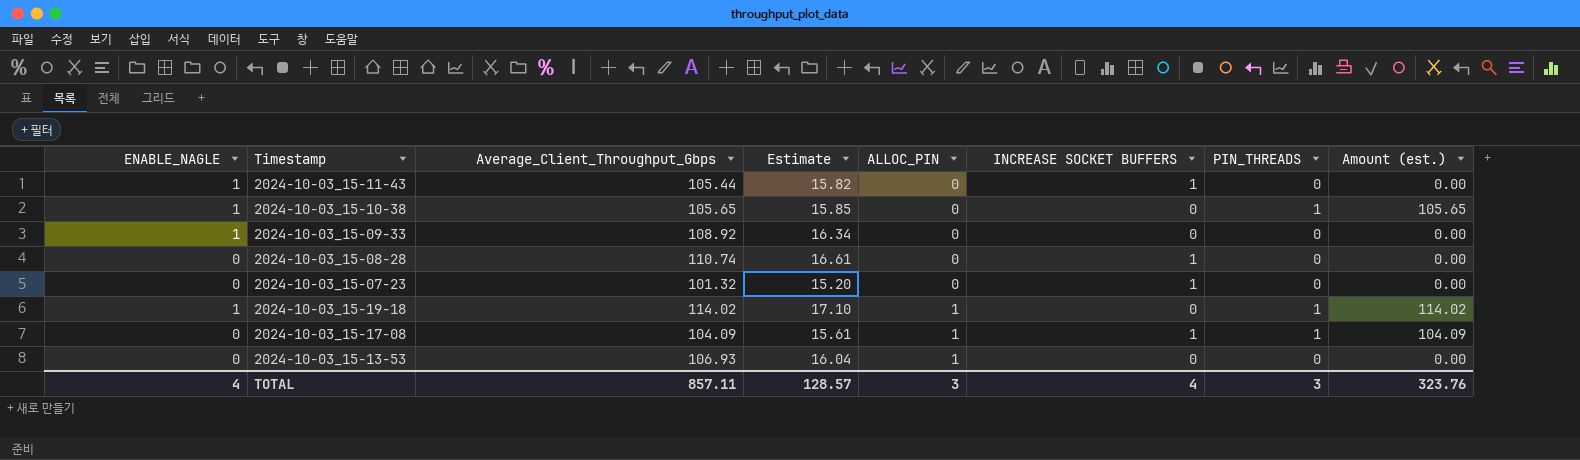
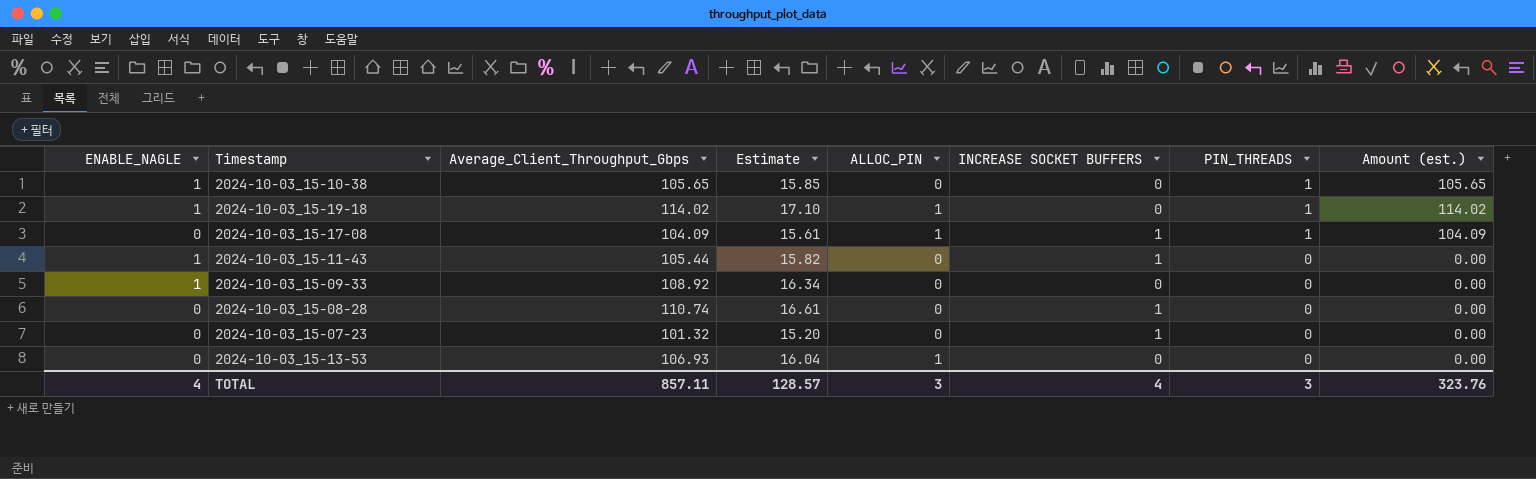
row order: ALLOC_PIN ascending -> PIN_THREADS descending

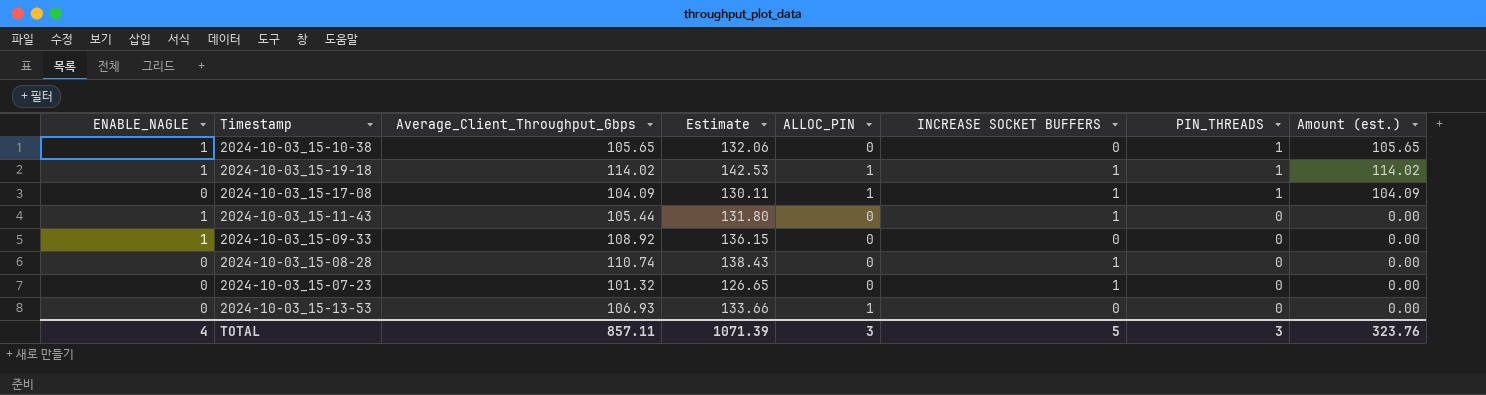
column Estimate | formula: [Average_Client_Throughput_Gbps] * 0.15 -> [Average_Client_Throughput_Gbps] * 1.25
2024-10-03_15-19-18 | INCREASE SOCKET BUFFERS: 0 -> 1
TOTAL | Estimate: 128.57 -> 1071.39
TOTAL | INCREASE SOCKET BUFFERS: 4 -> 5

